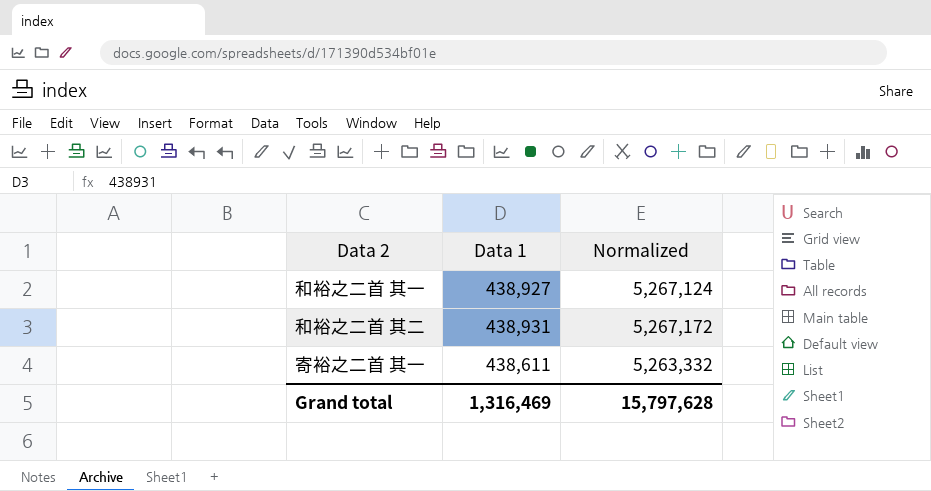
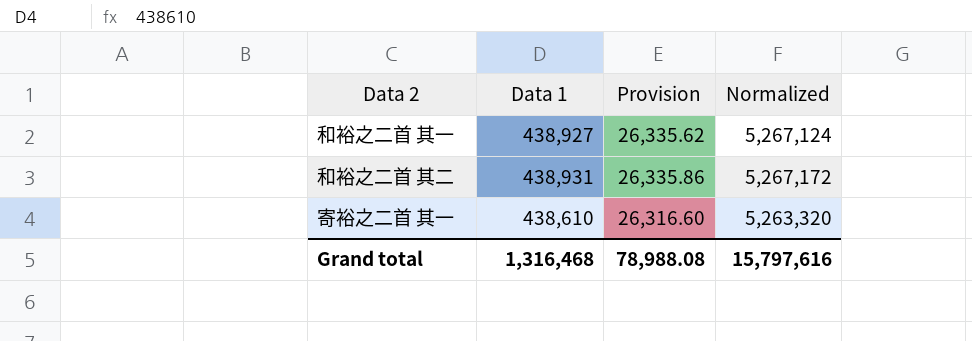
column Provision | formula: none -> [Data 1] * 0.06
寄裕之二首 其一 | Data 1: 438,611 -> 438,610
寄裕之二首 其一 | Normalized: 5,263,332 -> 5,263,320
Grand total | Data 1: 1,316,469 -> 1,316,468
Grand total | Normalized: 15,797,628 -> 15,797,616

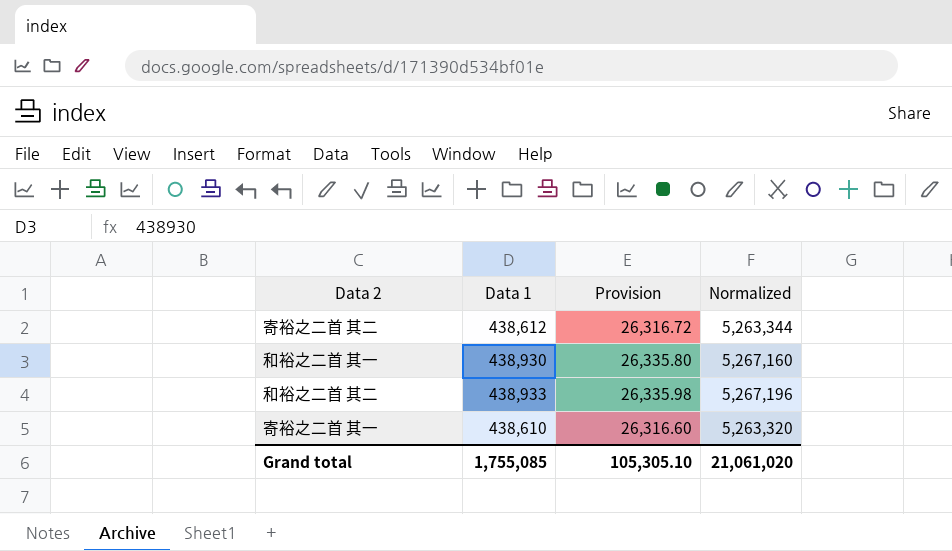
row 寄裕之二首 其二: none -> 438,612 | 26,316.72 | 5,263,344
和裕之二首 其一 | Data 1: 438,927 -> 438,930
和裕之二首 其一 | Provision: 26,335.62 -> 26,335.80
和裕之二首 其一 | Normalized: 5,267,124 -> 5,267,160
和裕之二首 其二 | Data 1: 438,931 -> 438,933
和裕之二首 其二 | Provision: 26,335.86 -> 26,335.98
和裕之二首 其二 | Normalized: 5,267,172 -> 5,267,196
Grand total | Data 1: 1,316,468 -> 1,755,085
Grand total | Provision: 78,988.08 -> 105,305.10
Grand total | Normalized: 15,797,616 -> 21,061,020

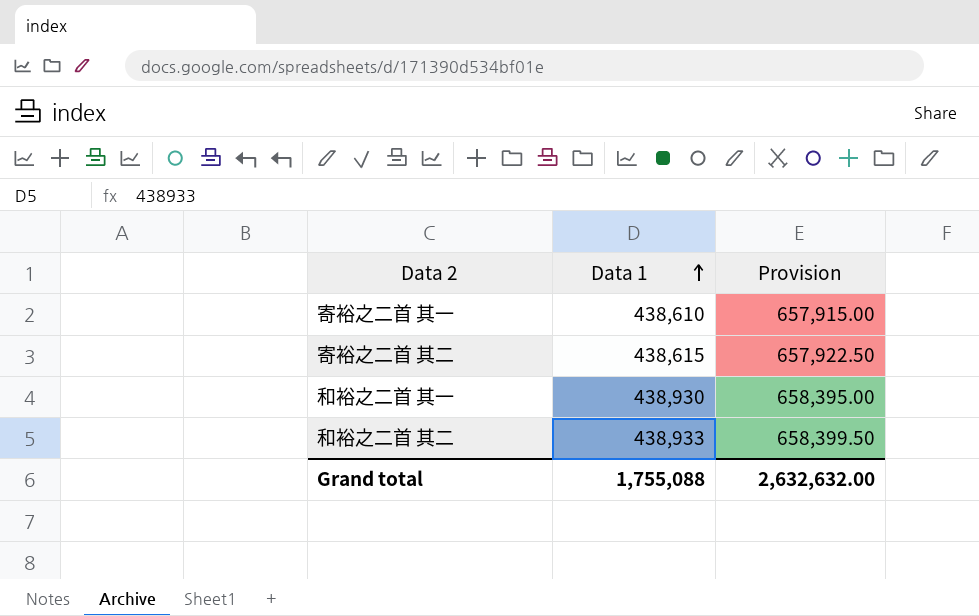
row order: none -> Data 1 ascending
column Normalized | formula: [Data 1] * 12 -> none
column Provision | formula: [Data 1] * 0.06 -> [Data 1] * 1.5
寄裕之二首 其二 | Data 1: 438,612 -> 438,615
Grand total | Data 1: 1,755,085 -> 1,755,088
Grand total | Provision: 105,305.10 -> 2,632,632.00

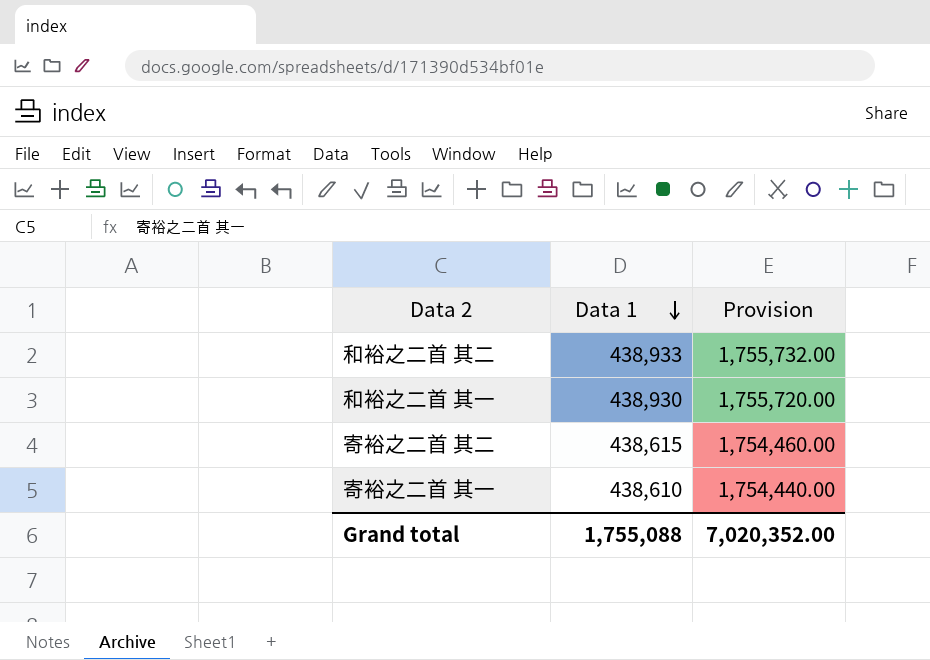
row order: Data 1 ascending -> Data 1 descending
column Provision | formula: [Data 1] * 1.5 -> [Data 1] * 4
Grand total | Provision: 2,632,632.00 -> 7,020,352.00

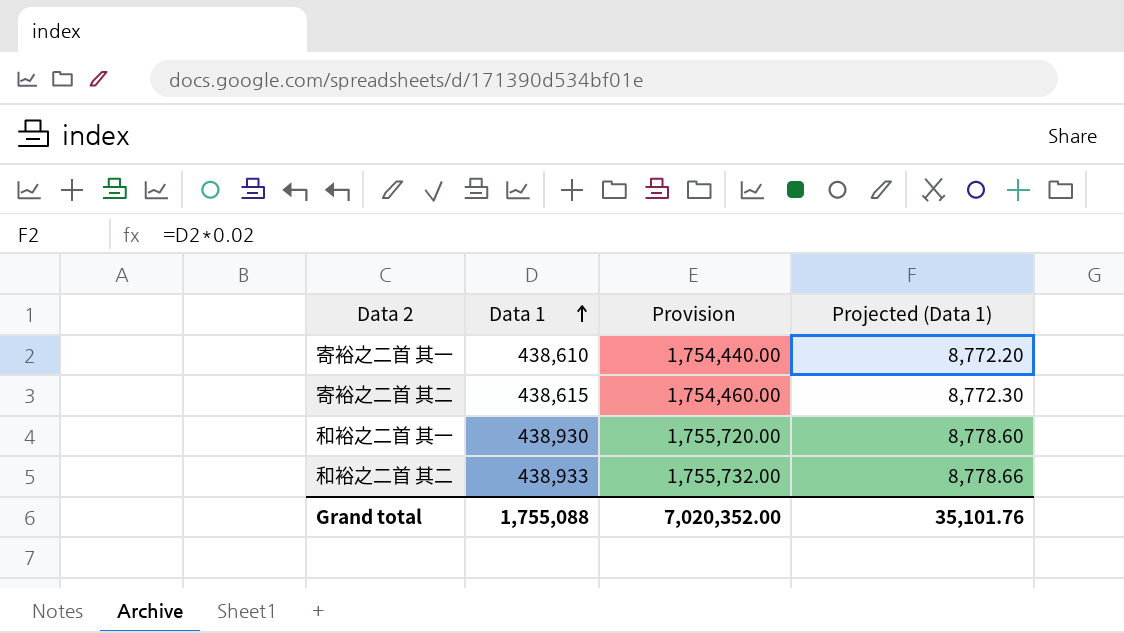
row order: Data 1 descending -> Data 1 ascending
column Projected (Data 1) | formula: none -> [Data 1] * 0.02

